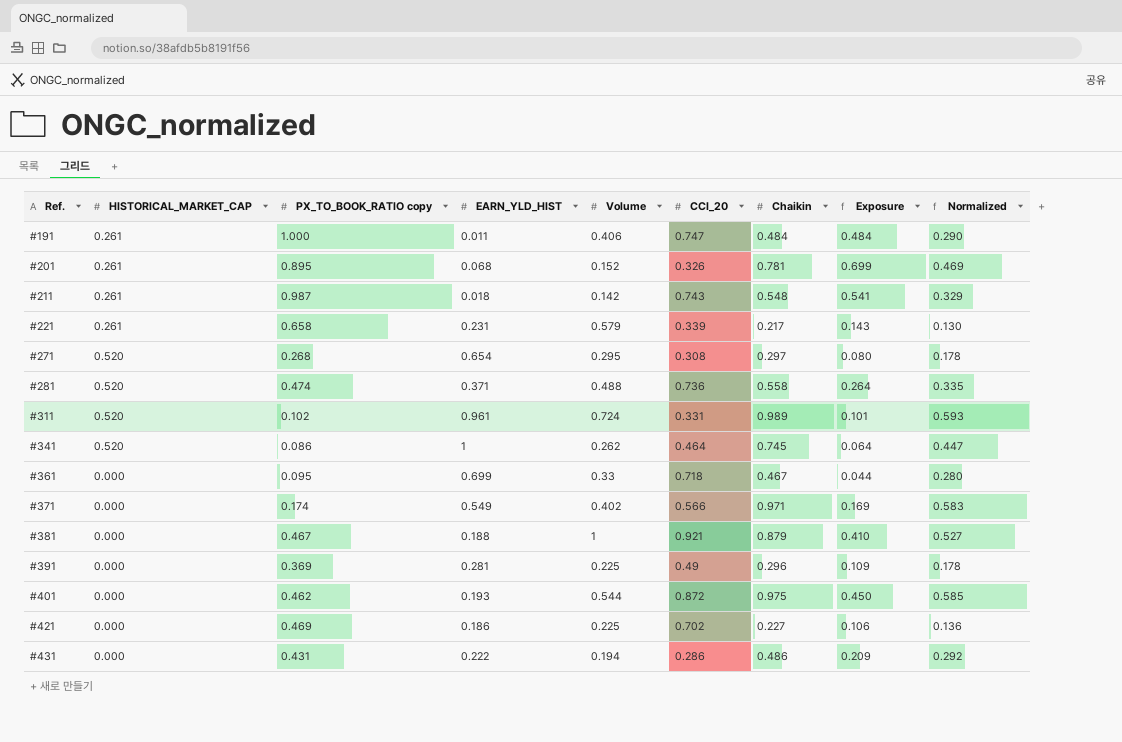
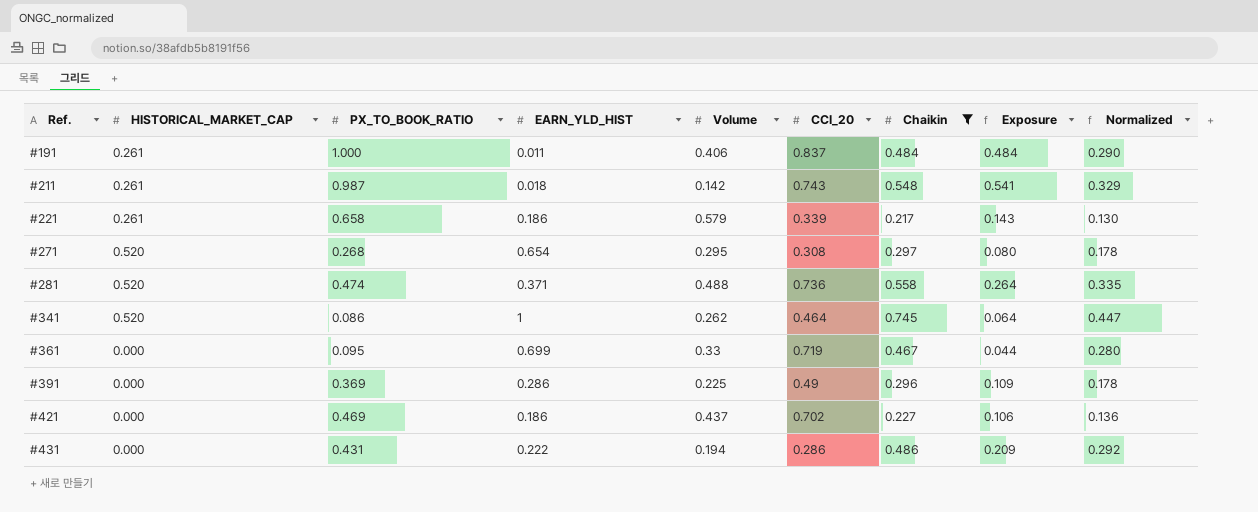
filter: none -> Chaikin <= 0.745
column name: PX_TO_BOOK_RATIO copy -> PX_TO_BOOK_RATIO
#191 | CCI_20: 0.747 -> 0.837
#221 | EARN_YLD_HIST: 0.231 -> 0.186
#361 | CCI_20: 0.718 -> 0.719
#391 | EARN_YLD_HIST: 0.281 -> 0.286
#421 | Volume: 0.225 -> 0.437

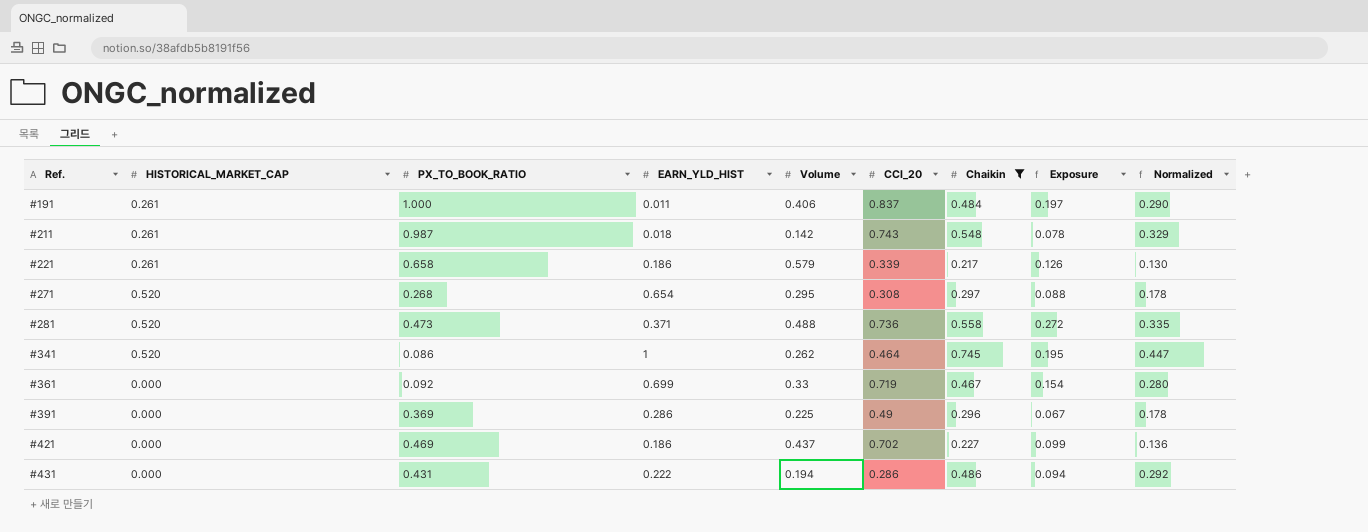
column Exposure | formula: [PX_TO_BOOK_RATIO] * [Chaikin] -> [Volume] * [Chaikin]
#281 | PX_TO_BOOK_RATIO: 0.474 -> 0.473
#361 | PX_TO_BOOK_RATIO: 0.095 -> 0.092

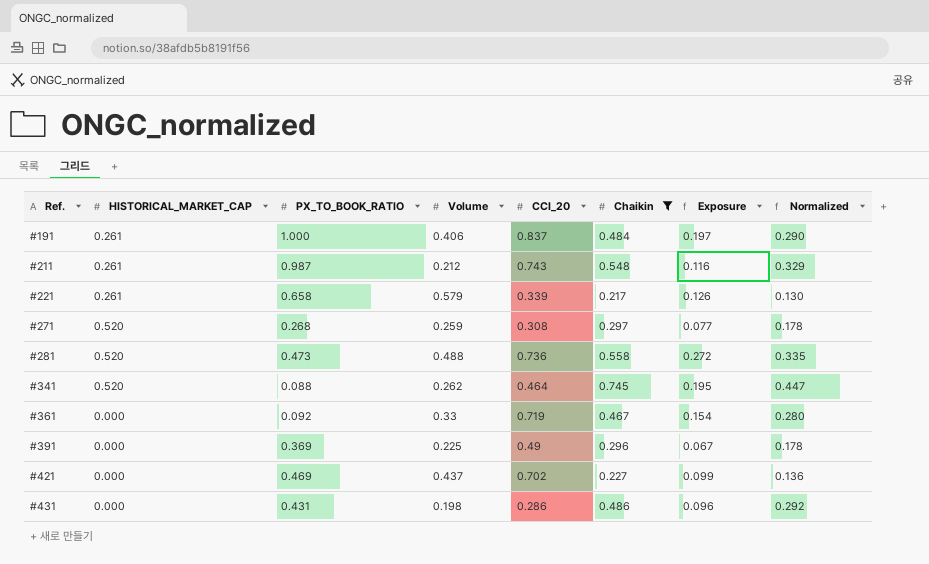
column EARN_YLD_HIST | position: 4 -> none
#211 | Volume: 0.142 -> 0.212
#211 | Exposure: 0.078 -> 0.116
#271 | Volume: 0.295 -> 0.259
#271 | Exposure: 0.088 -> 0.077
#341 | PX_TO_BOOK_RATIO: 0.086 -> 0.088
#431 | Volume: 0.194 -> 0.198
#431 | Exposure: 0.094 -> 0.096

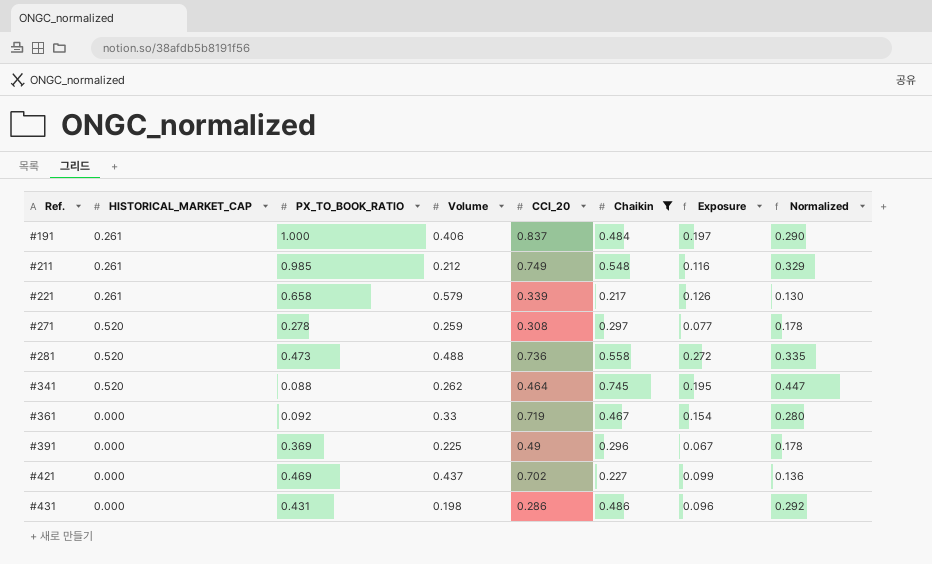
#211 | PX_TO_BOOK_RATIO: 0.987 -> 0.985
#211 | CCI_20: 0.743 -> 0.749
#271 | PX_TO_BOOK_RATIO: 0.268 -> 0.278

